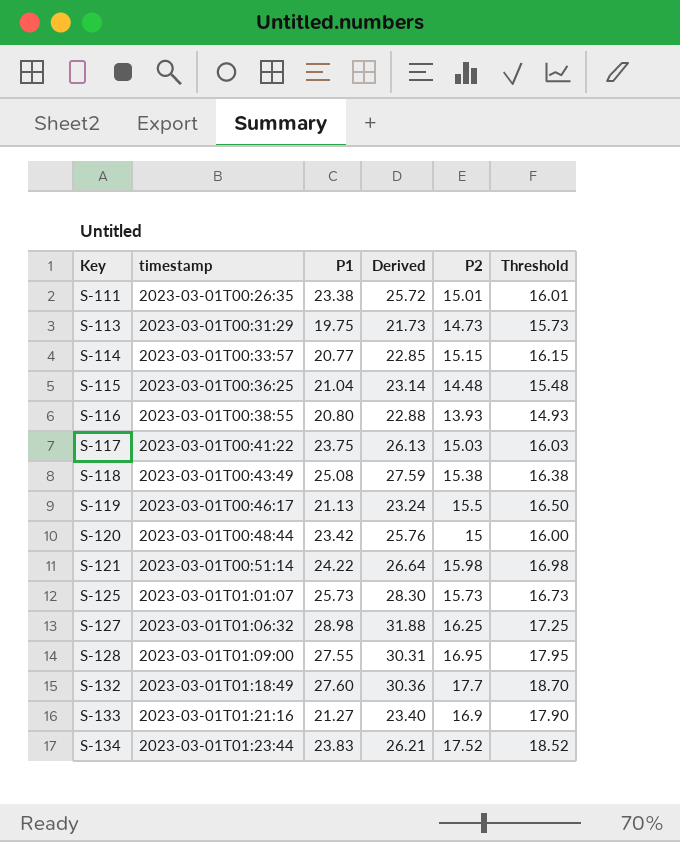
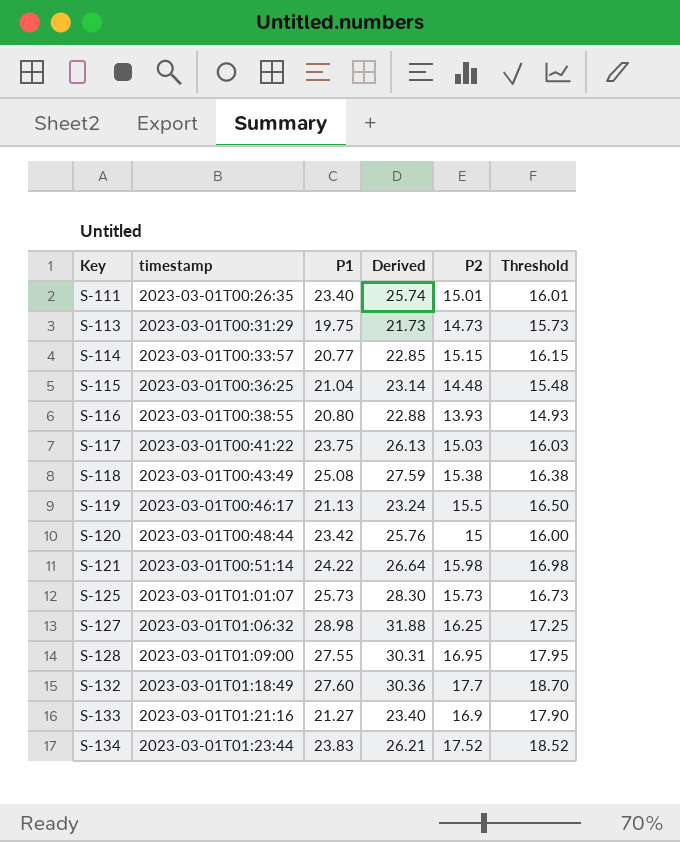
S-111 | P1: 23.38 -> 23.40
S-111 | Derived: 25.72 -> 25.74

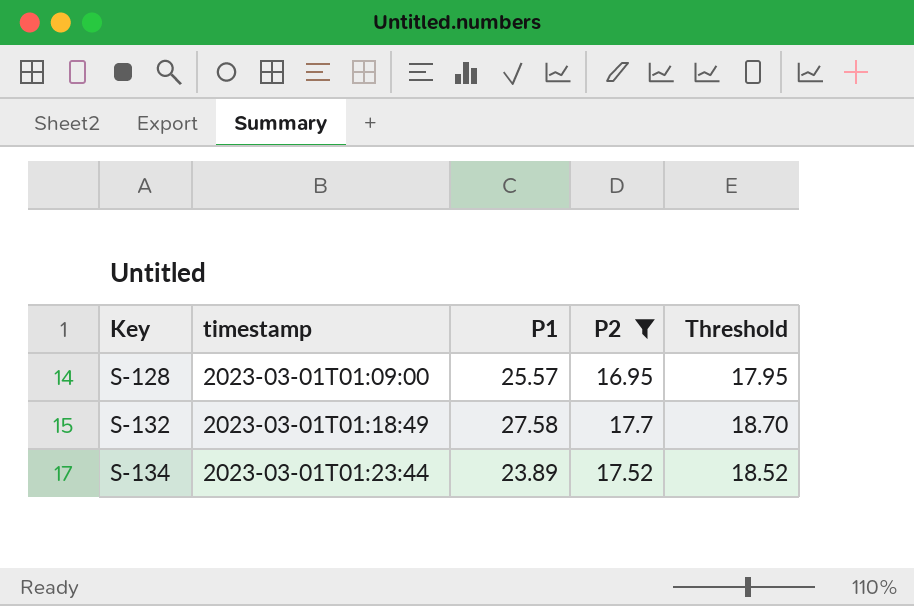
filter: none -> P2 >= 16.95
column Derived | formula: [P1] * 1.1 -> none
S-128 | P1: 27.55 -> 25.57
S-132 | P1: 27.60 -> 27.58
S-134 | P1: 23.83 -> 23.89

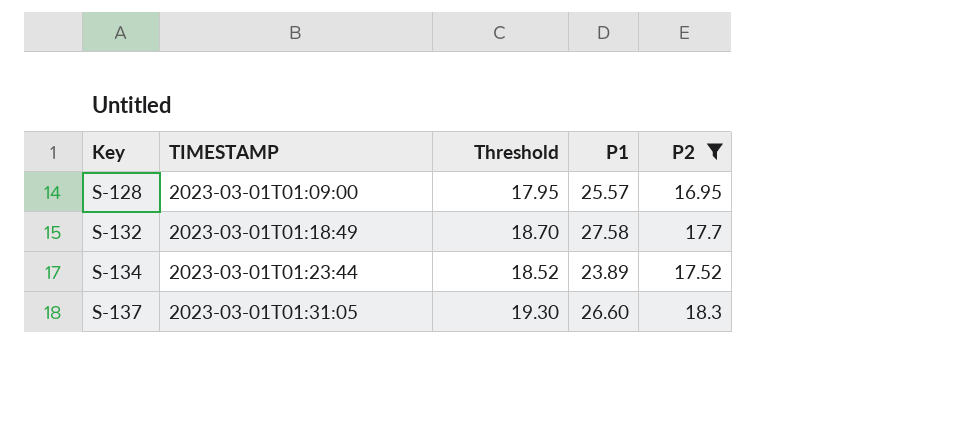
column name: timestamp -> TIMESTAMP
column Threshold | position: 5 -> 3
row S-137: none -> 2023-03-01T01:31:05 | 19.30 | 26.60 | 18.3

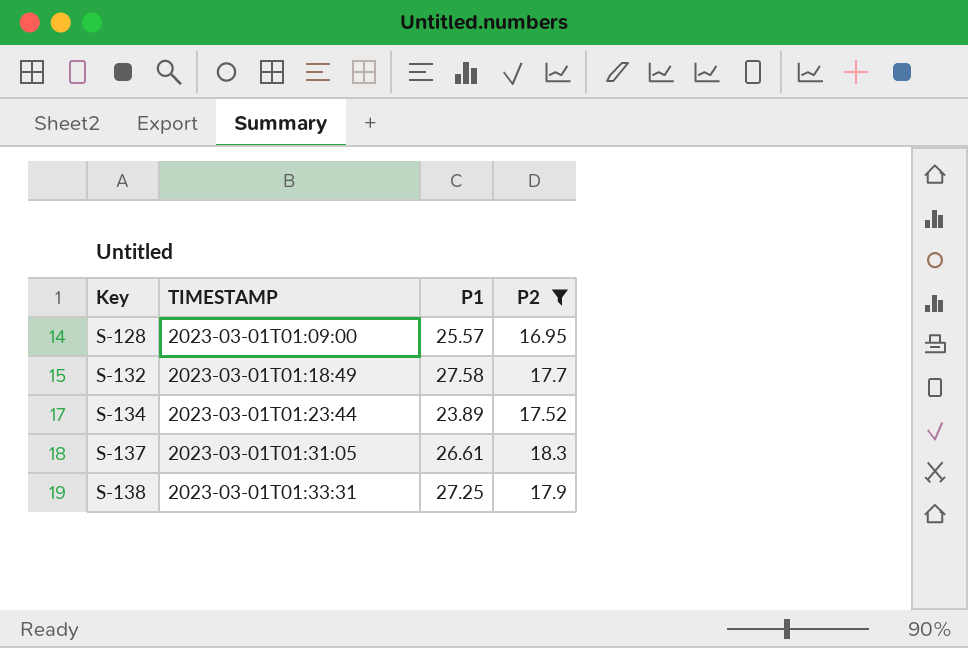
column Threshold | formula: [P2] + 1 -> none
S-137 | P1: 26.60 -> 26.61
row S-138: none -> 2023-03-01T01:33:31 | 27.25 | 17.9

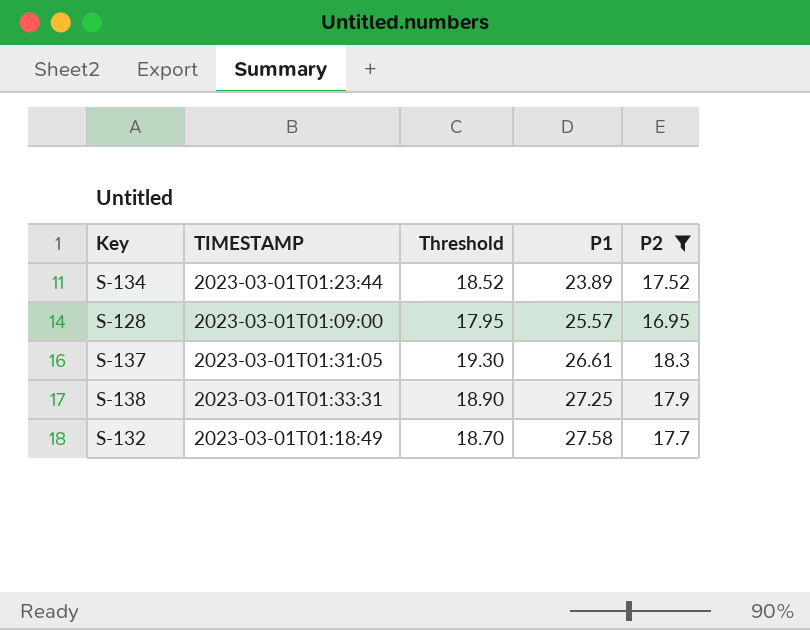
row order: Key ascending -> P1 ascending
column Threshold | formula: none -> [P2] + 1

